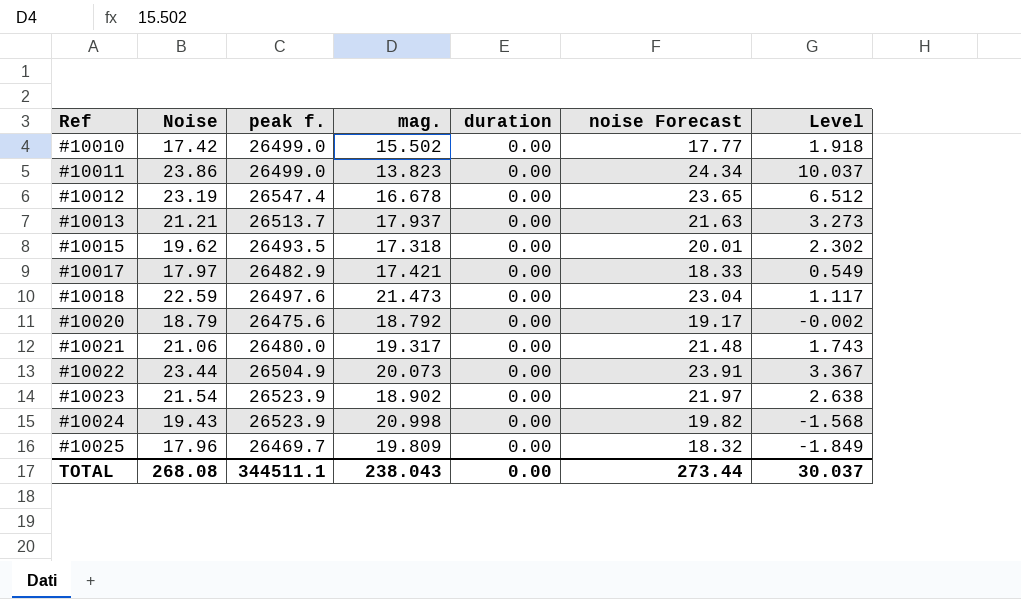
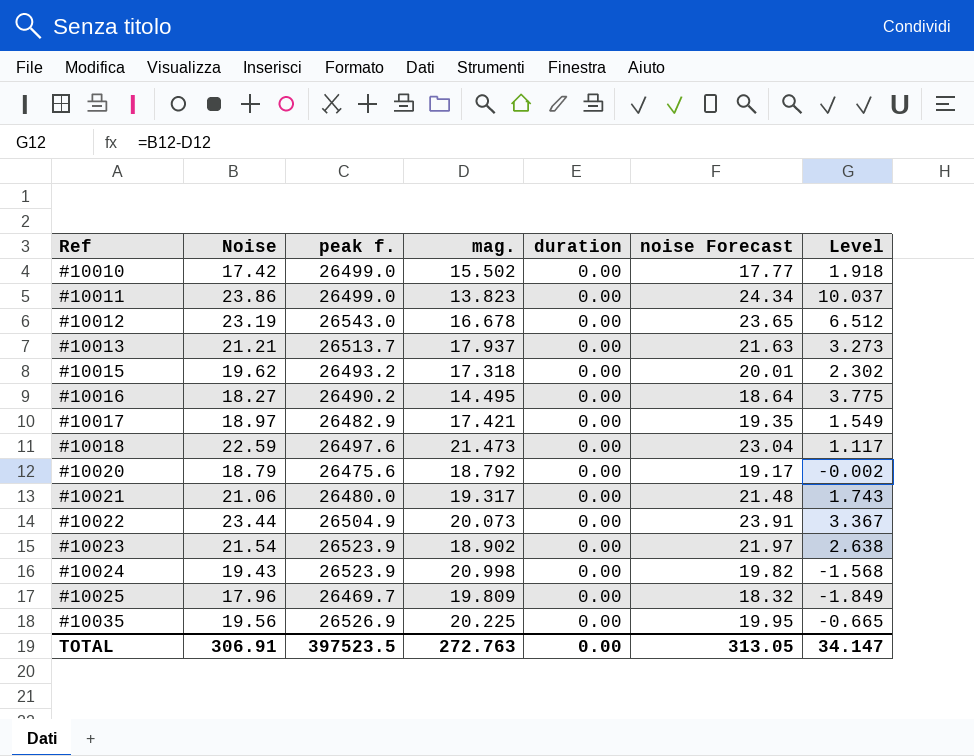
#10012 | peak f.: 26547.4 -> 26543.0
#10015 | peak f.: 26493.5 -> 26493.2
row #10016: none -> 18.27 | 26490.2 | 14.495 | 0.00 | 18.64 | 3.775
#10017 | Noise: 17.97 -> 18.97
#10017 | noise Forecast: 18.33 -> 19.35
#10017 | Level: 0.549 -> 1.549
row #10035: none -> 19.56 | 26526.9 | 20.225 | 0.00 | 19.95 | -0.665
TOTAL | Noise: 268.08 -> 306.91
TOTAL | peak f.: 344511.1 -> 397523.5
TOTAL | mag.: 238.043 -> 272.763
TOTAL | noise Forecast: 273.44 -> 313.05
TOTAL | Level: 30.037 -> 34.147

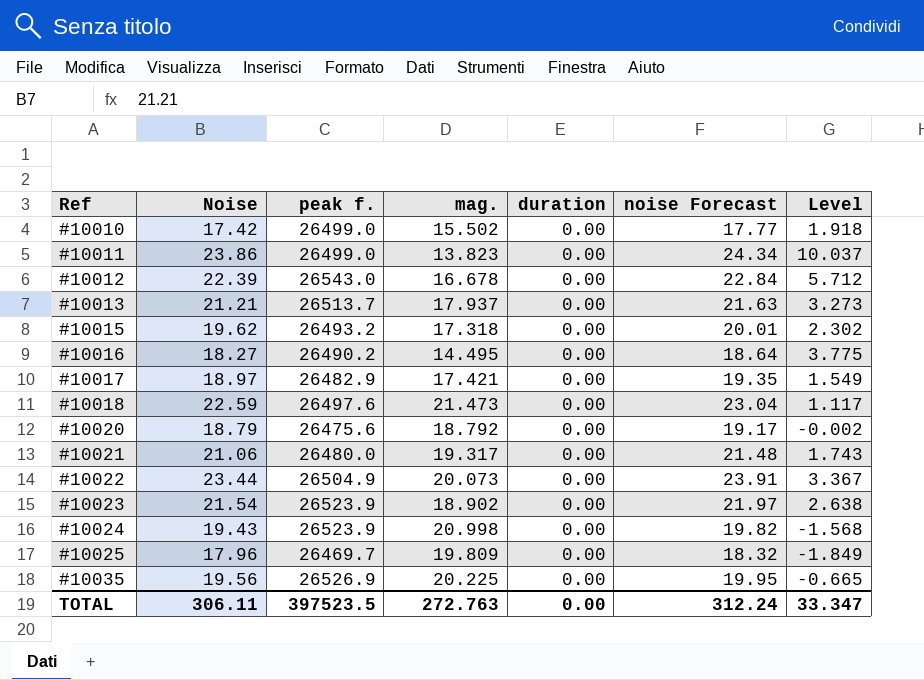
#10012 | Noise: 23.19 -> 22.39
#10012 | noise Forecast: 23.65 -> 22.84
#10012 | Level: 6.512 -> 5.712
TOTAL | Noise: 306.91 -> 306.11
TOTAL | noise Forecast: 313.05 -> 312.24
TOTAL | Level: 34.147 -> 33.347

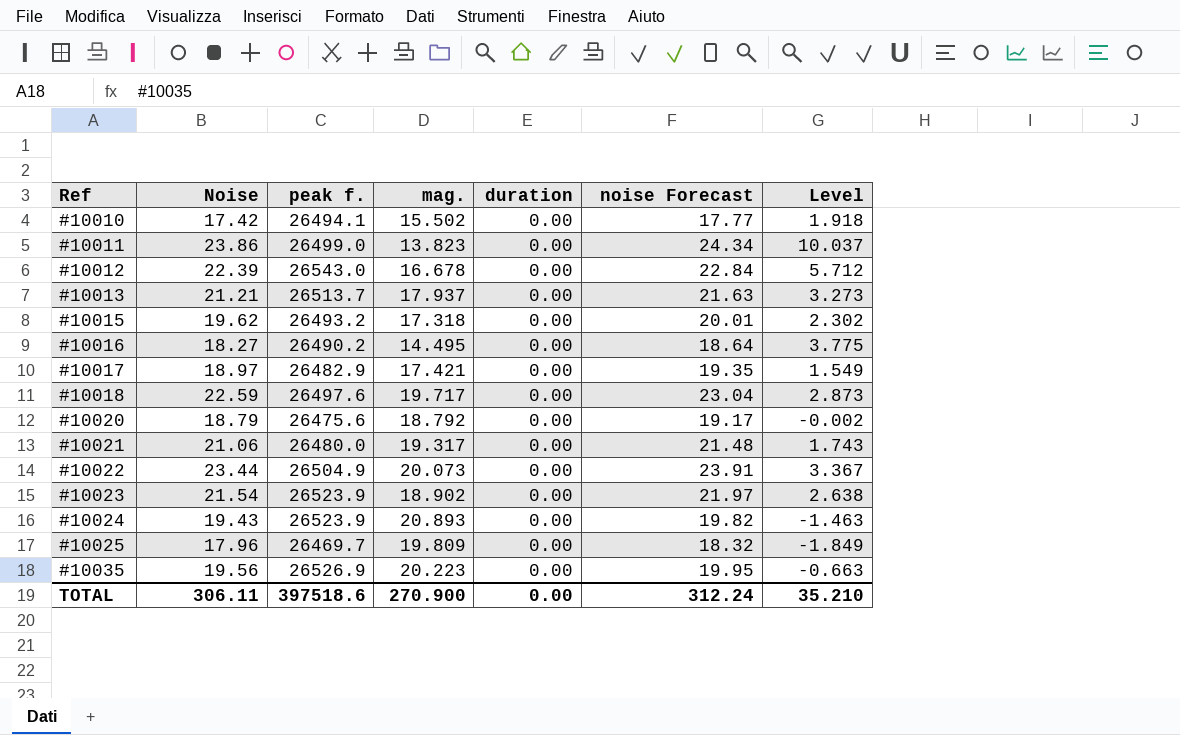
#10010 | peak f.: 26499.0 -> 26494.1
#10018 | mag.: 21.473 -> 19.717
#10018 | Level: 1.117 -> 2.873
#10024 | mag.: 20.998 -> 20.893
#10024 | Level: -1.568 -> -1.463
#10035 | mag.: 20.225 -> 20.223
#10035 | Level: -0.665 -> -0.663
TOTAL | peak f.: 397523.5 -> 397518.6
TOTAL | mag.: 272.763 -> 270.900
TOTAL | Level: 33.347 -> 35.210

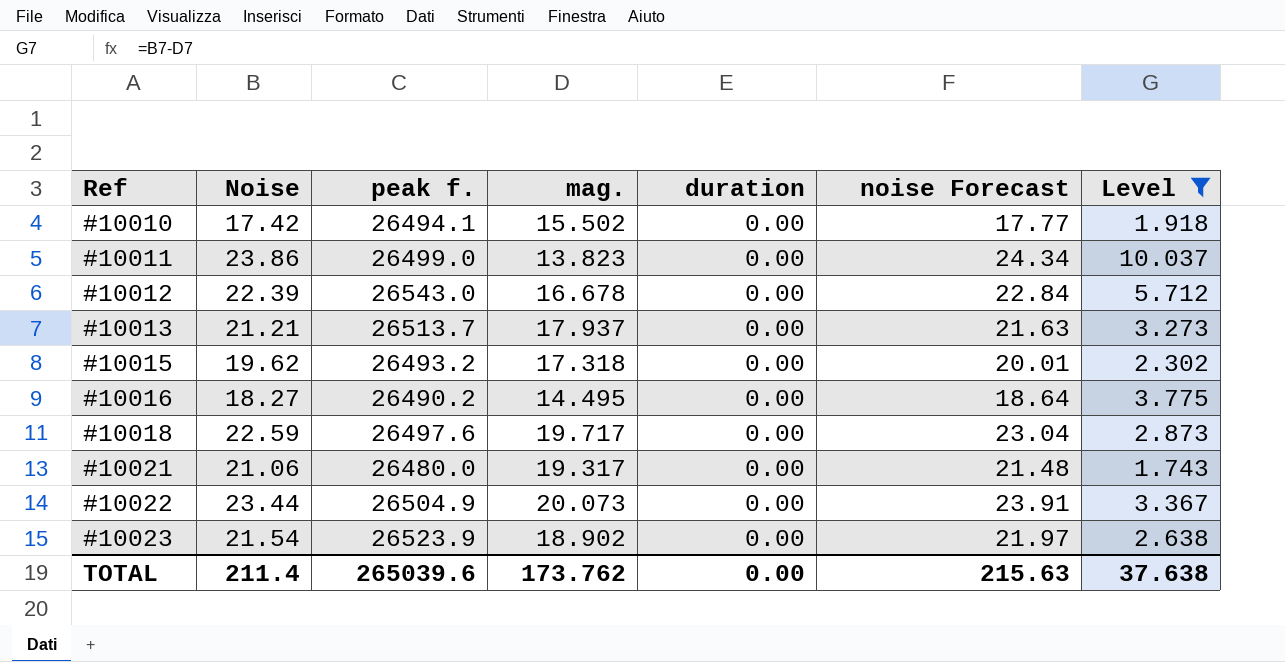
filter: none -> Level >= 1.743
TOTAL | Noise: 306.11 -> 211.4
TOTAL | peak f.: 397518.6 -> 265039.6
TOTAL | mag.: 270.900 -> 173.762
TOTAL | noise Forecast: 312.24 -> 215.63
TOTAL | Level: 35.210 -> 37.638

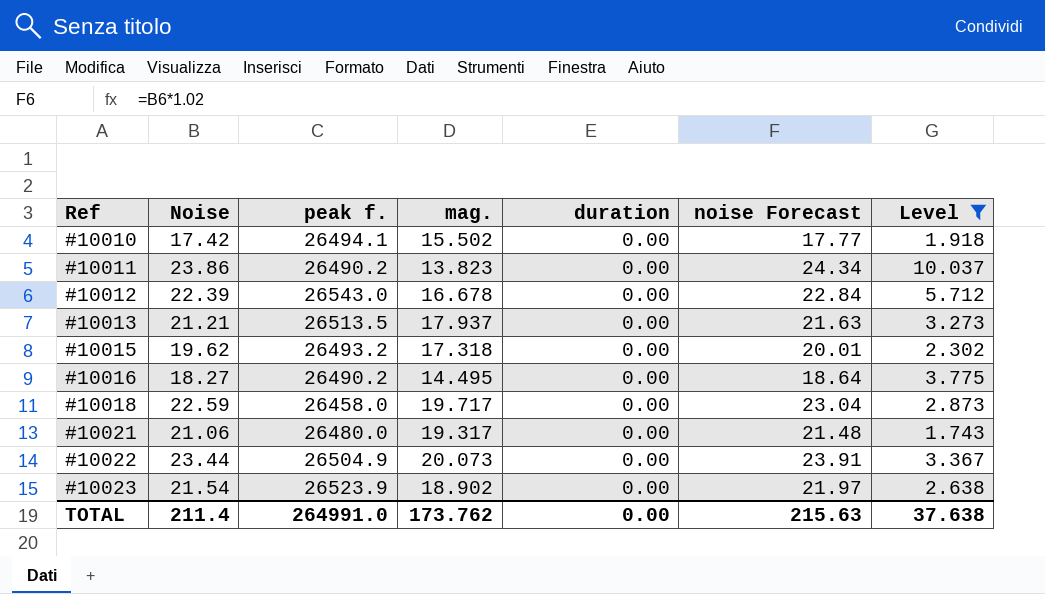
#10011 | peak f.: 26499.0 -> 26490.2
#10013 | peak f.: 26513.7 -> 26513.5
#10018 | peak f.: 26497.6 -> 26458.0
TOTAL | peak f.: 265039.6 -> 264991.0

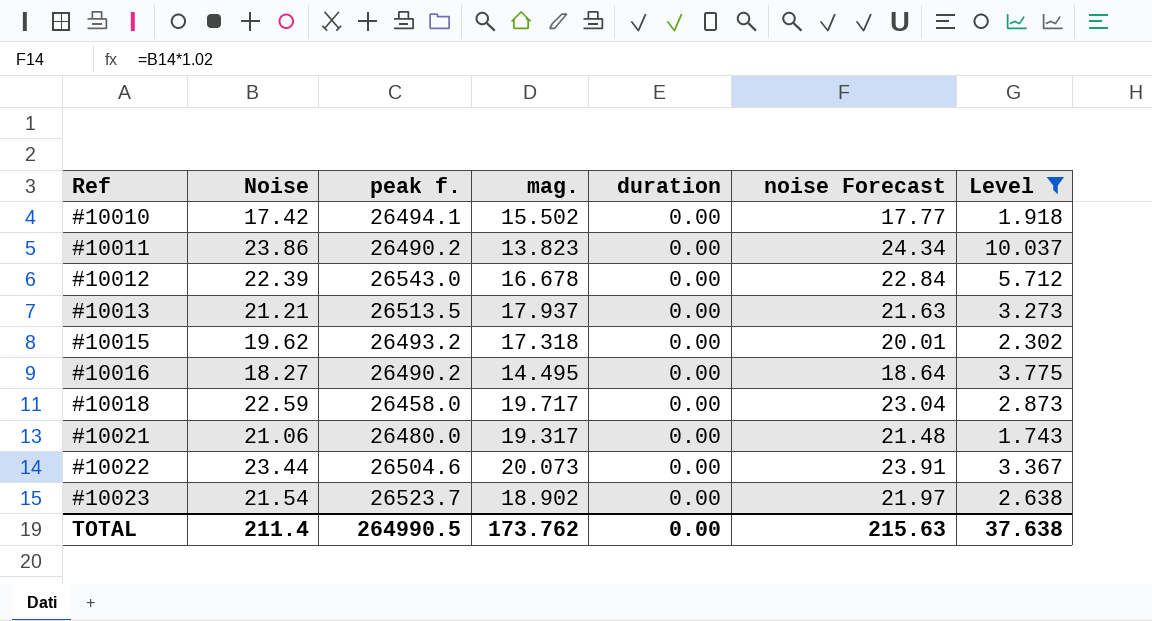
#10022 | peak f.: 26504.9 -> 26504.6
#10023 | peak f.: 26523.9 -> 26523.7
TOTAL | peak f.: 264991.0 -> 264990.5

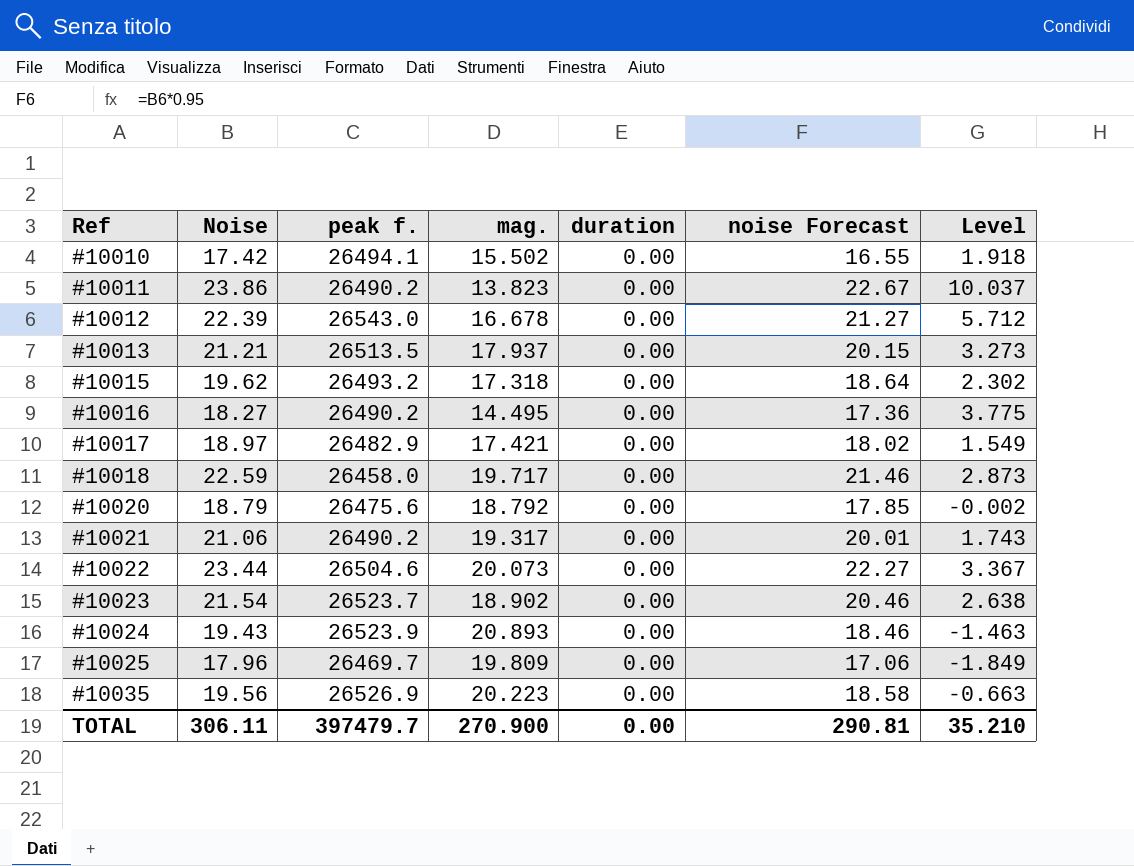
filter: Level >= 1.743 -> none
column noise Forecast | formula: [Noise] * 1.02 -> [Noise] * 0.95
#10021 | peak f.: 26480.0 -> 26490.2
TOTAL | Noise: 211.4 -> 306.11
TOTAL | peak f.: 264990.5 -> 397479.7
TOTAL | mag.: 173.762 -> 270.900
TOTAL | noise Forecast: 215.63 -> 290.81
TOTAL | Level: 37.638 -> 35.210

